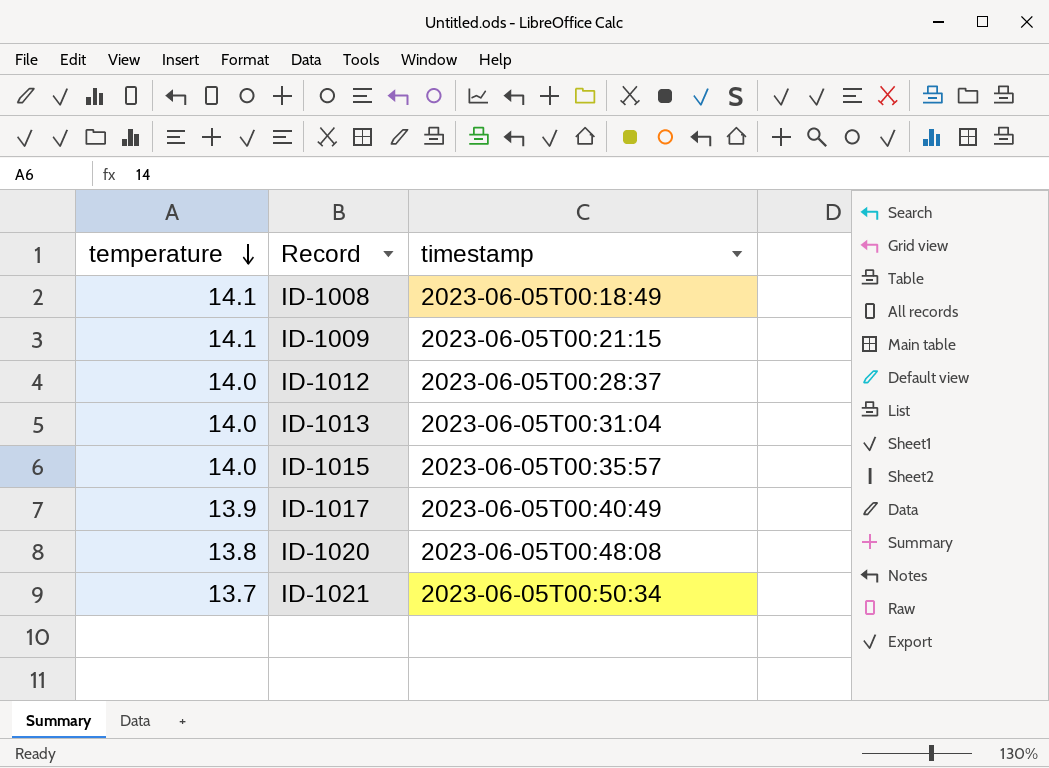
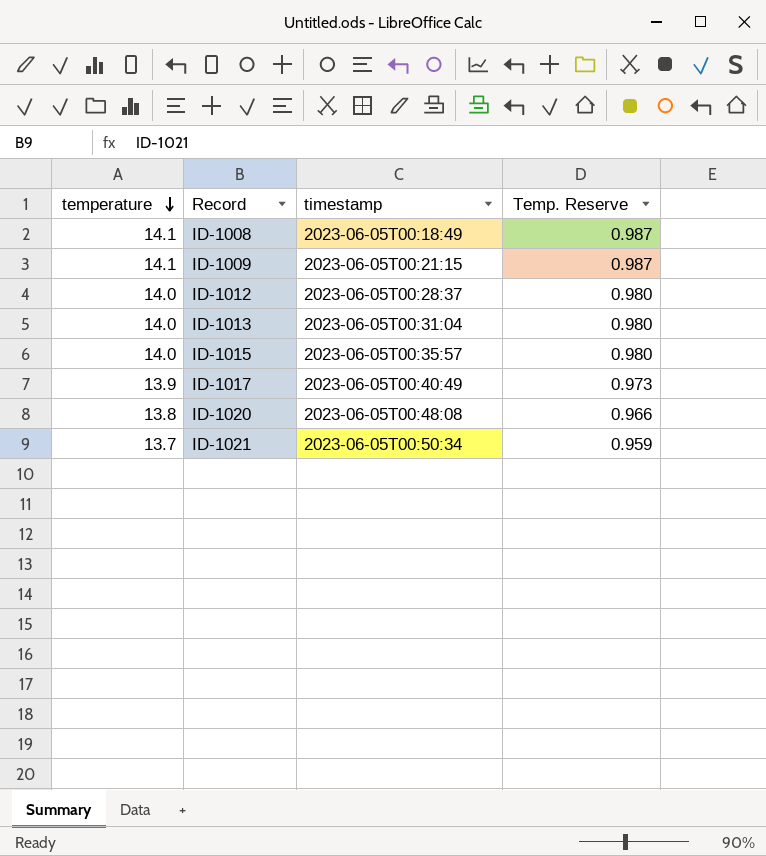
column Temp. Reserve | formula: none -> [temperature] * 0.07

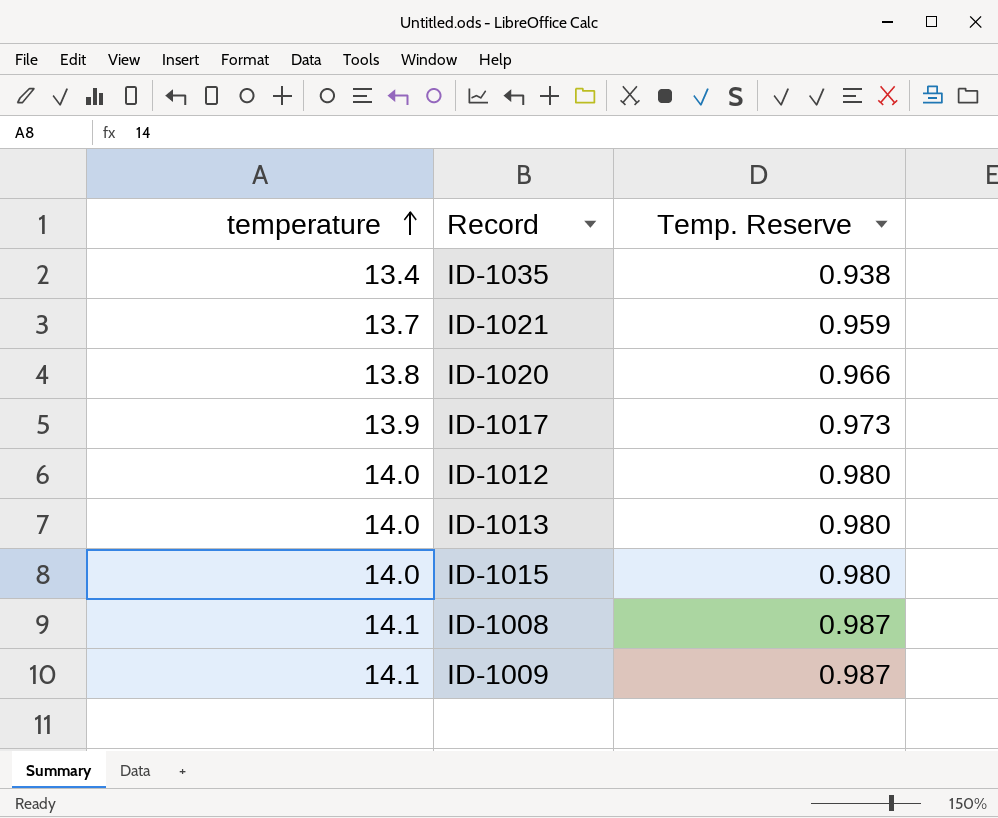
row order: temperature descending -> temperature ascending
column timestamp | position: 3 -> none
row ID-1035: none -> 13.4 | 0.938

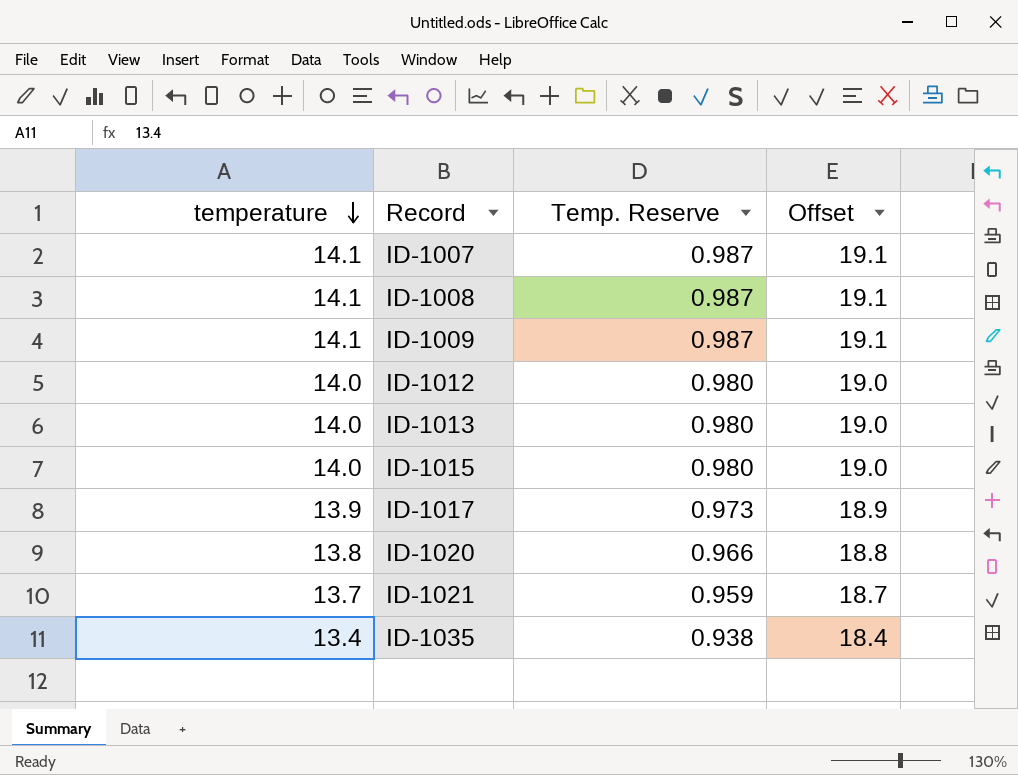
row order: temperature ascending -> temperature descending
column Offset | formula: none -> [temperature] + 5
row ID-1007: none -> 14.1 | 0.987 | 19.1

